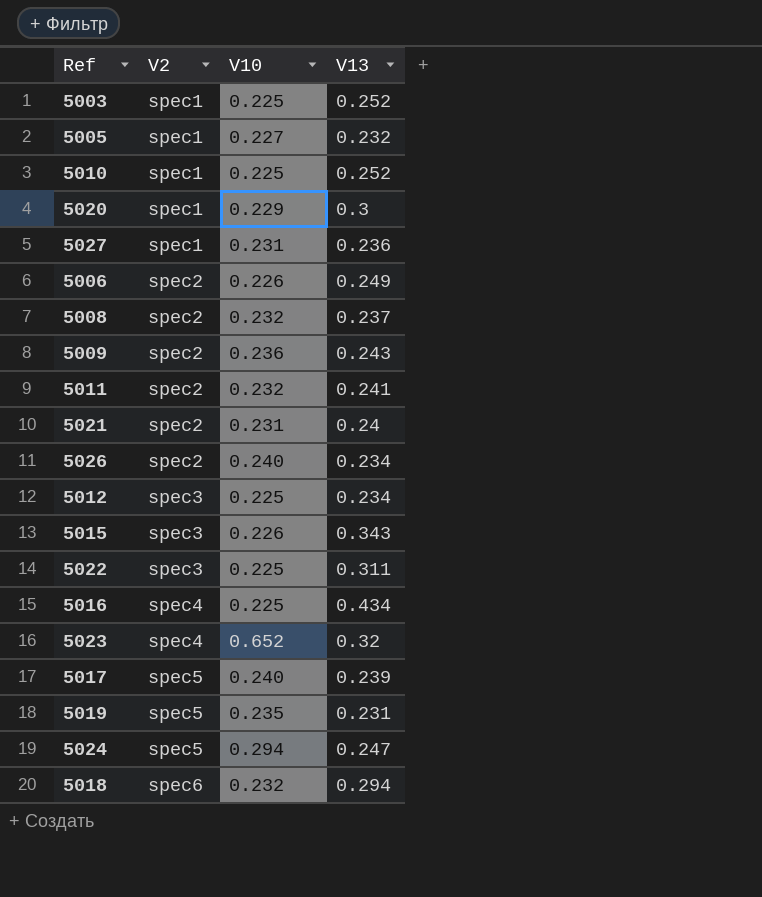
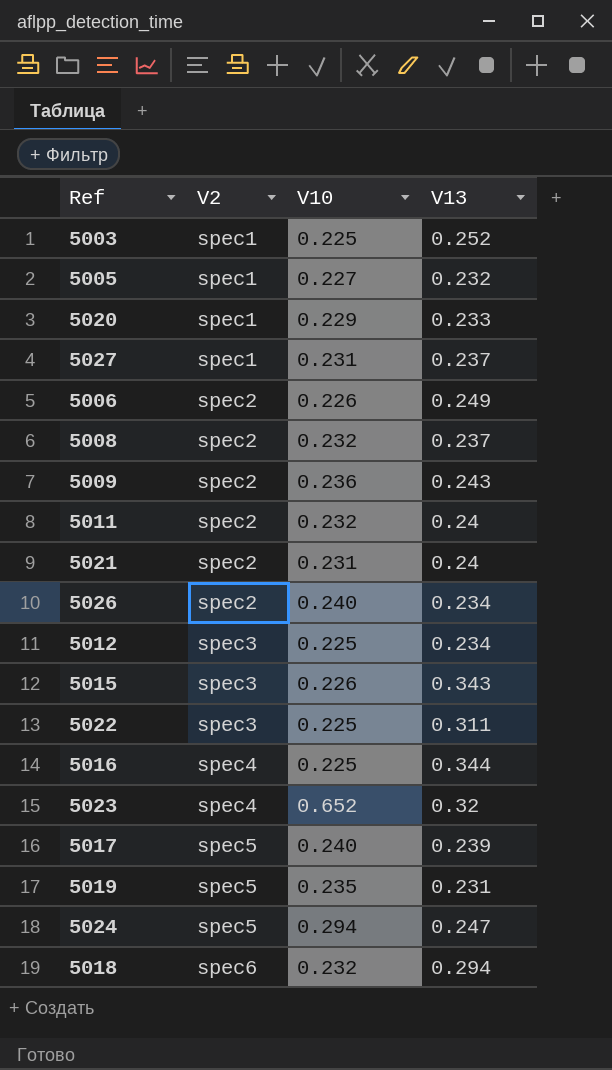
row 5010: spec1 | 0.225 | 0.252 -> none
5020 | V13: 0.3 -> 0.233
5027 | V13: 0.236 -> 0.237
5011 | V13: 0.241 -> 0.24
5016 | V13: 0.434 -> 0.344

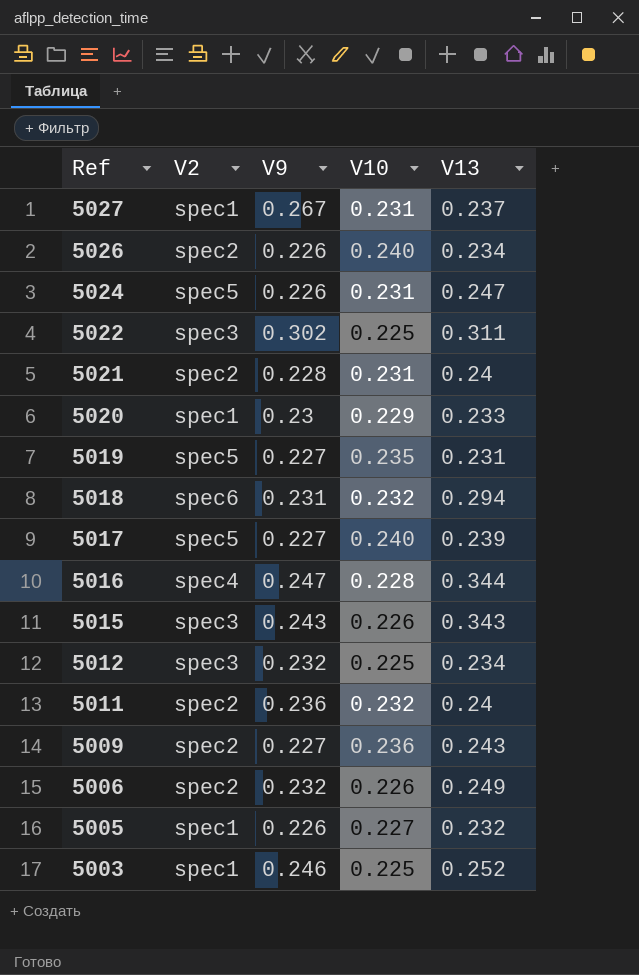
row order: V2 ascending -> Ref descending
column V9 | position: none -> 3
row 5008: spec2 | 0.232 | 0.237 -> none
row 5023: spec4 | 0.652 | 0.32 -> none
5024 | V10: 0.294 -> 0.231
5016 | V10: 0.225 -> 0.228

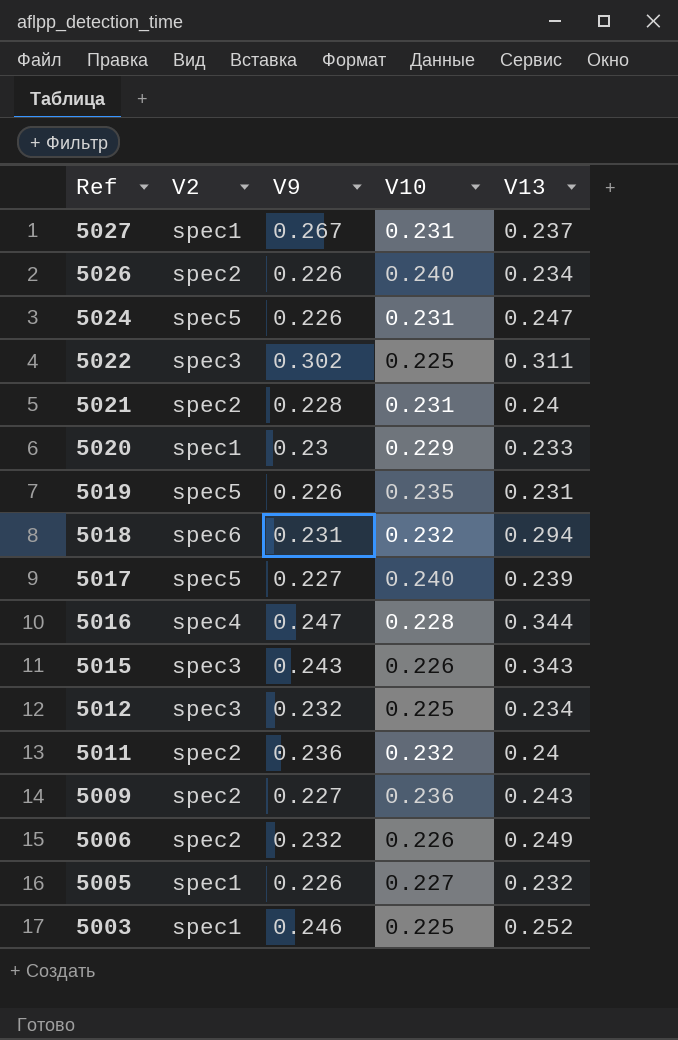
5019 | V9: 0.227 -> 0.226

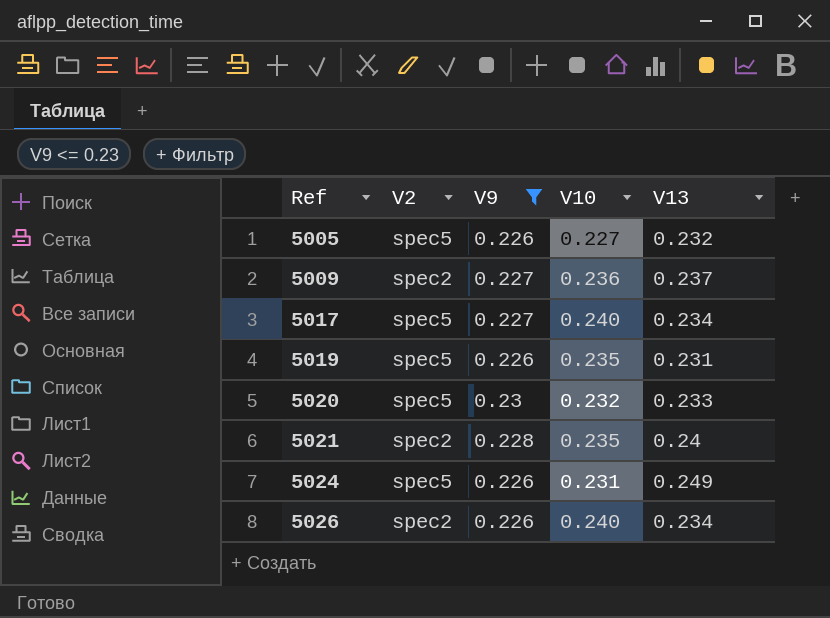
filter: none -> V9 <= 0.23
row order: Ref descending -> Ref ascending
5005 | V2: spec1 -> spec5
5009 | V13: 0.243 -> 0.237
5017 | V13: 0.239 -> 0.234
5020 | V2: spec1 -> spec5
5020 | V10: 0.229 -> 0.232
5021 | V10: 0.231 -> 0.235
5024 | V13: 0.247 -> 0.249

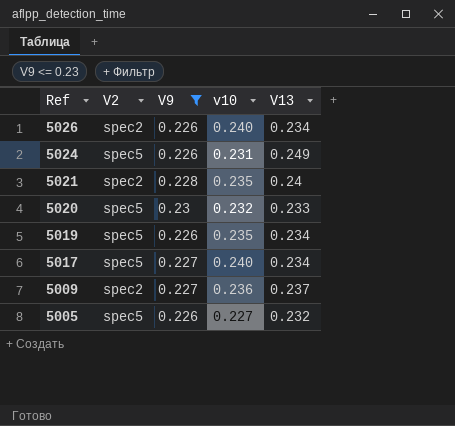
row order: Ref ascending -> Ref descending
column name: V10 -> v10
5019 | V13: 0.231 -> 0.234

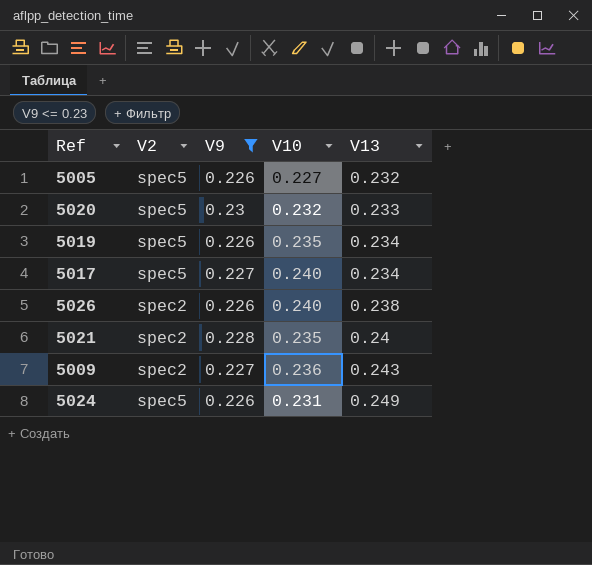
row order: Ref descending -> V13 ascending
column name: v10 -> V10
5026 | V13: 0.234 -> 0.238
5009 | V13: 0.237 -> 0.243

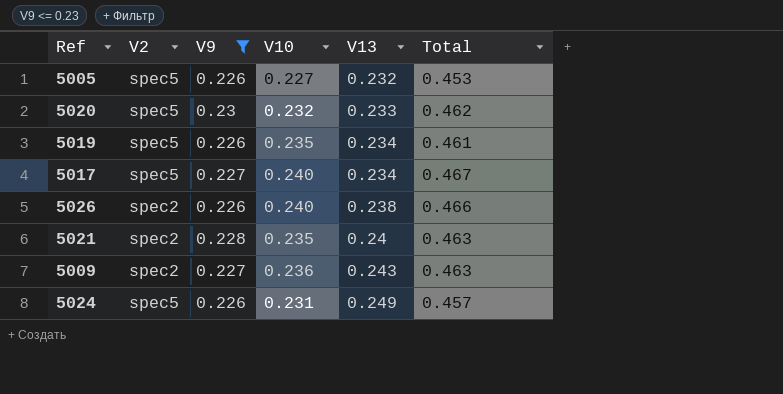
column Total | formula: none -> [V9] + [V10]

